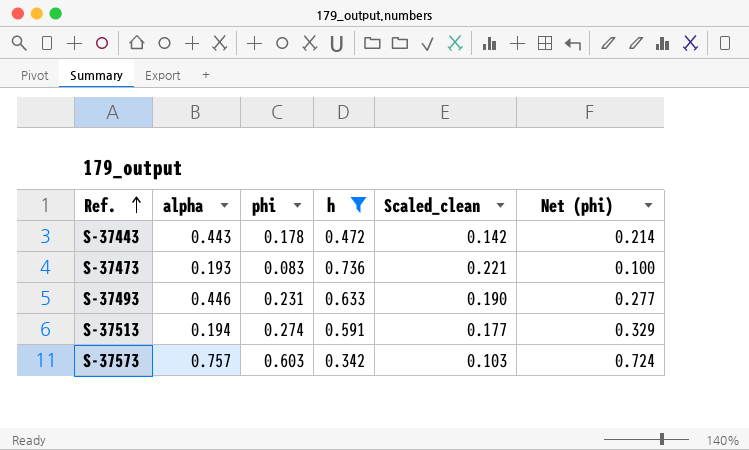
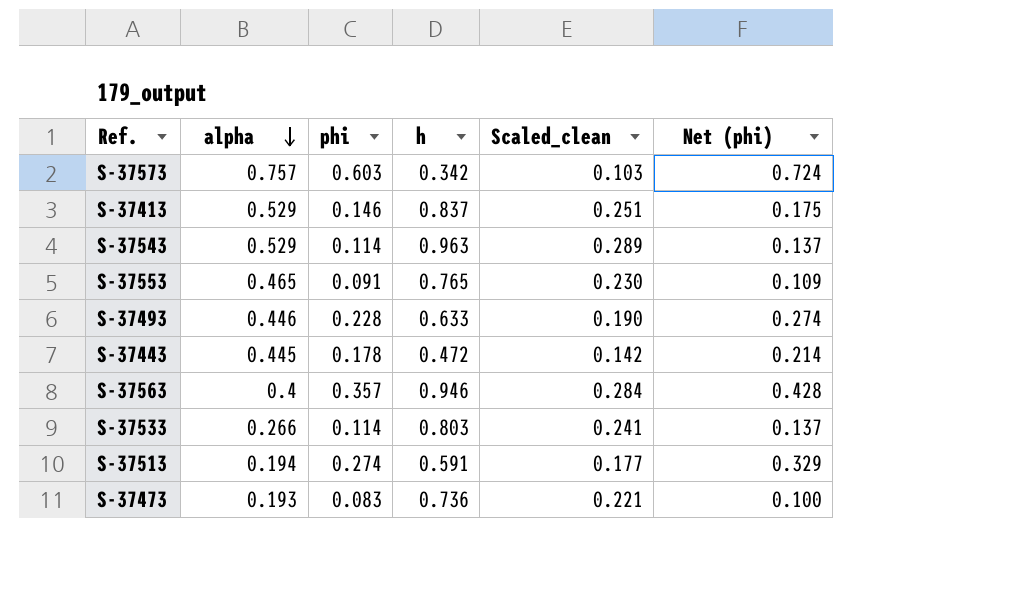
filter: h <= 0.736 -> none
row order: Ref. ascending -> alpha descending
S-37493 | phi: 0.231 -> 0.228
S-37493 | Net (phi): 0.277 -> 0.274
S-37443 | alpha: 0.443 -> 0.445

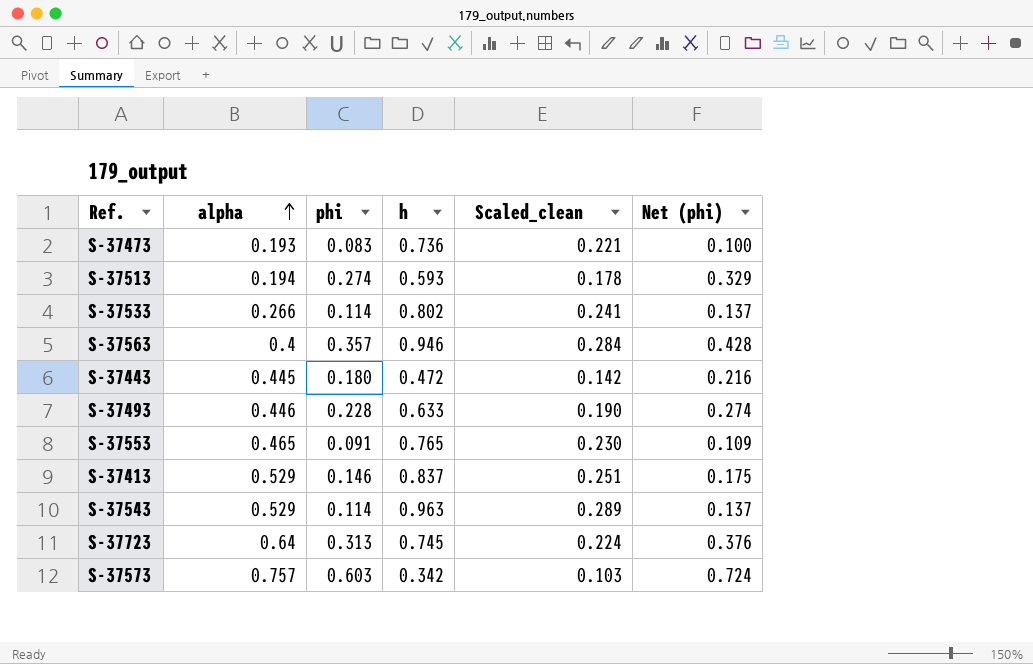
row order: alpha descending -> alpha ascending
S-37513 | h: 0.591 -> 0.593
S-37513 | Scaled_clean: 0.177 -> 0.178
S-37533 | h: 0.803 -> 0.802
S-37443 | phi: 0.178 -> 0.180
S-37443 | Net (phi): 0.214 -> 0.216
row S-37723: none -> 0.64 | 0.313 | 0.745 | 0.224 | 0.376

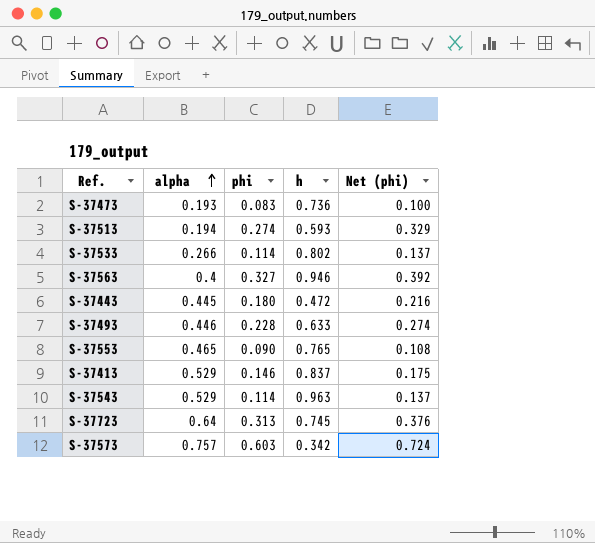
column Scaled_clean | formula: [h] * 0.3 -> none
S-37563 | phi: 0.357 -> 0.327
S-37563 | Net (phi): 0.428 -> 0.392
S-37553 | phi: 0.091 -> 0.090
S-37553 | Net (phi): 0.109 -> 0.108

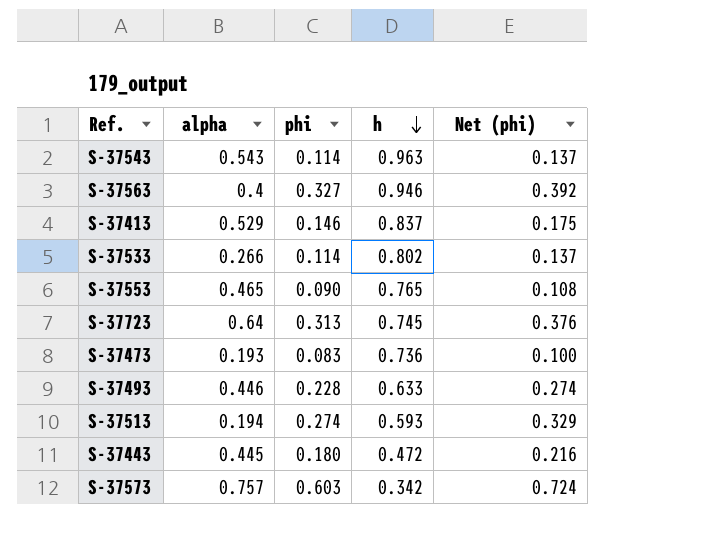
row order: alpha ascending -> h descending
S-37543 | alpha: 0.529 -> 0.543

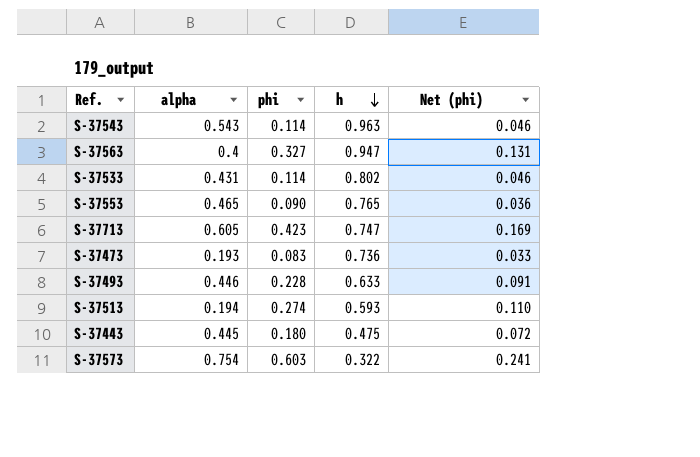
column Net (phi) | formula: [phi] * 1.2 -> [phi] * 0.4
row S-37413: 0.529 | 0.146 | 0.837 | 0.175 -> none
row S-37723: 0.64 | 0.313 | 0.745 | 0.376 -> none
S-37563 | h: 0.946 -> 0.947
S-37533 | alpha: 0.266 -> 0.431
row S-37713: none -> 0.605 | 0.423 | 0.747 | 0.169
S-37443 | h: 0.472 -> 0.475
S-37573 | alpha: 0.757 -> 0.754
S-37573 | h: 0.342 -> 0.322

